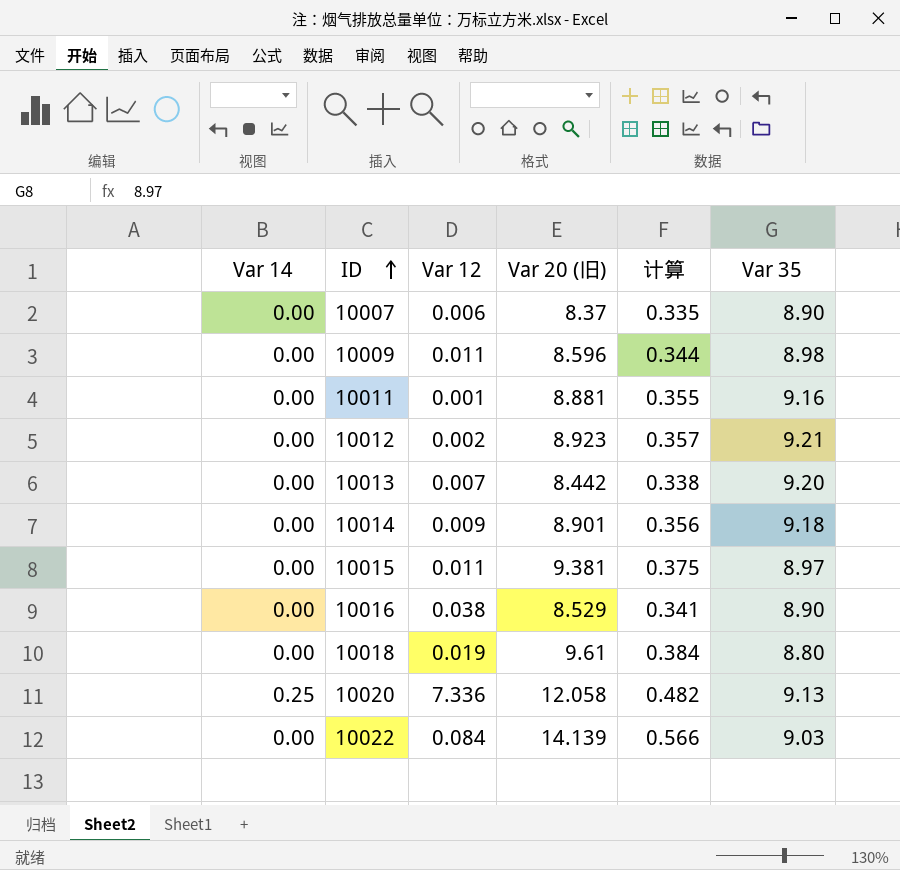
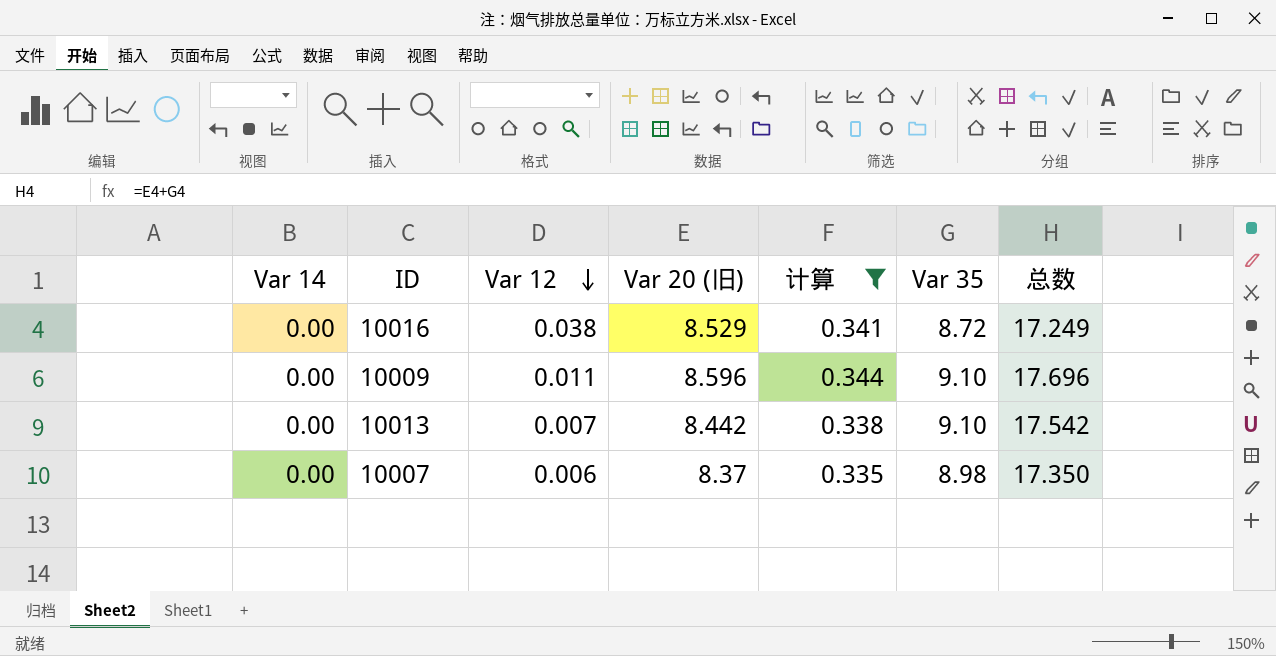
filter: none -> 计算 <= 0.344
row order: ID ascending -> Var 12 descending
column 总数 | formula: none -> [Var 20 (旧)] + [Var 35]
10016 | Var 35: 8.90 -> 8.72
10009 | Var 35: 8.98 -> 9.10
10013 | Var 35: 9.20 -> 9.10
10007 | Var 35: 8.90 -> 8.98

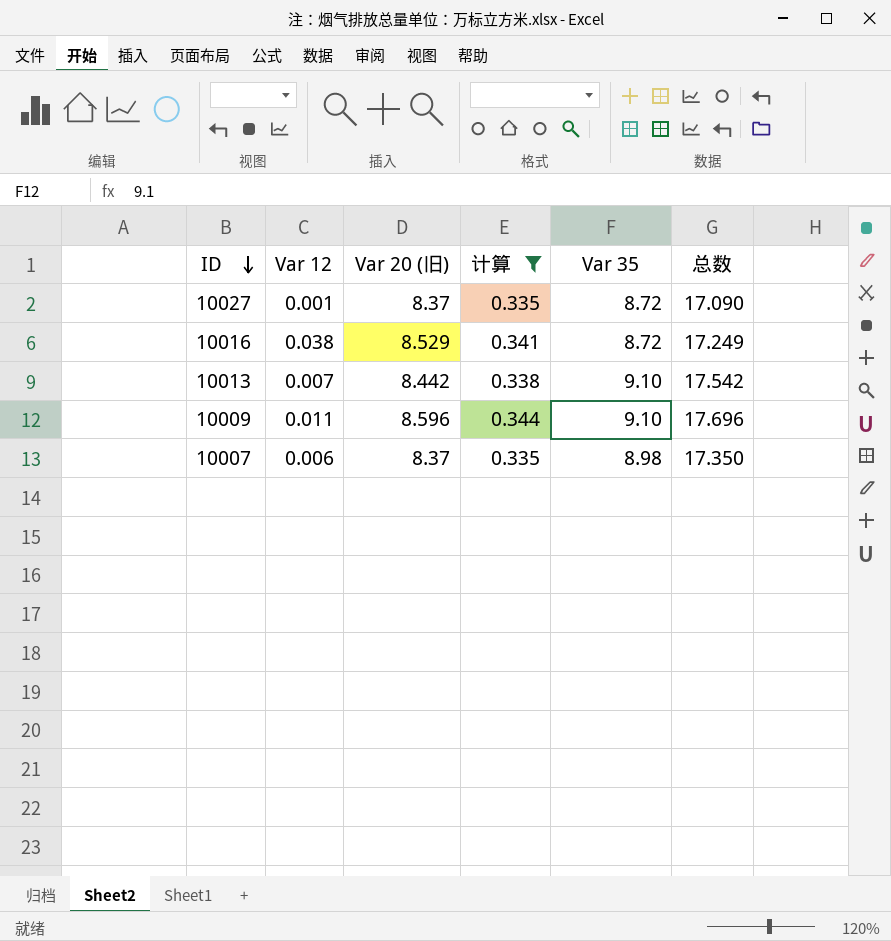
row order: Var 12 descending -> ID descending
column Var 14 | position: 1 -> none
row 10027: none -> 0.001 | 8.37 | 0.335 | 8.72 | 17.090

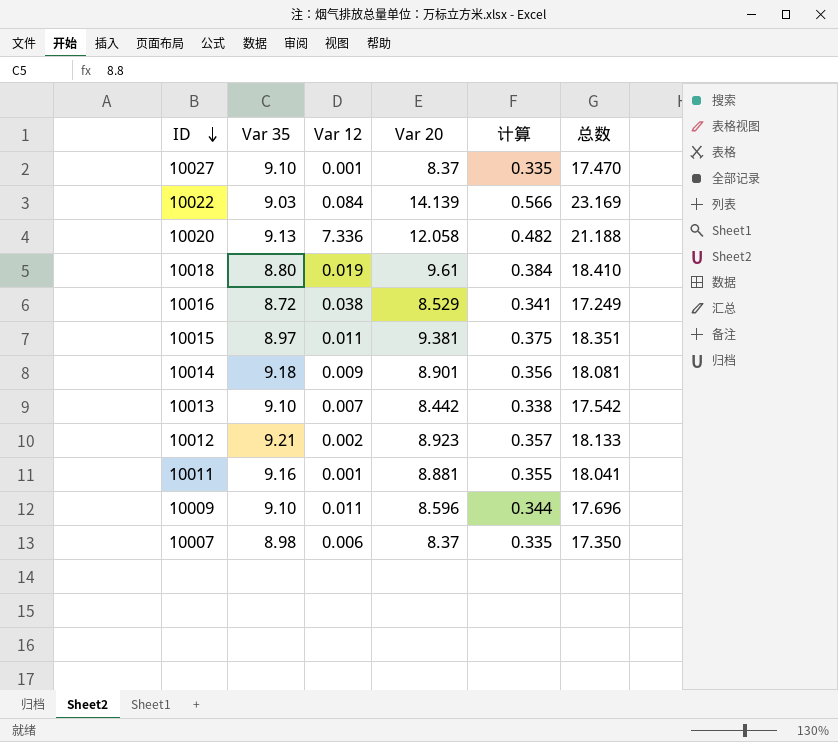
filter: 计算 <= 0.344 -> none
column Var 35 | position: 5 -> 2
column name: Var 20 (旧) -> Var 20
10027 | Var 35: 8.72 -> 9.10
10027 | 总数: 17.090 -> 17.470

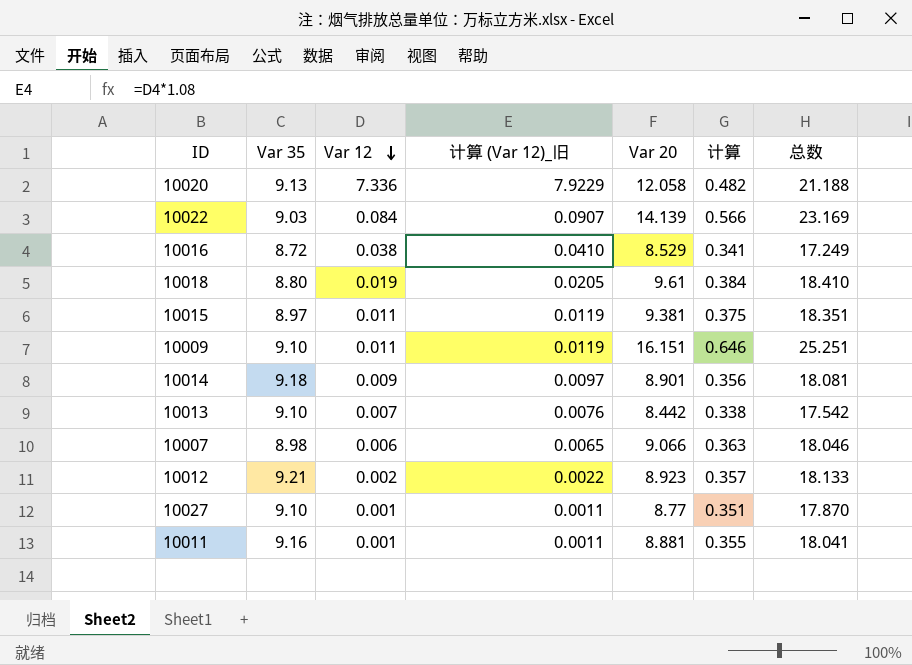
row order: ID descending -> Var 12 descending
column 计算 (Var 12)_旧 | formula: none -> [Var 12] * 1.08
10009 | Var 20: 8.596 -> 16.151
10009 | 计算: 0.344 -> 0.646
10009 | 总数: 17.696 -> 25.251
10007 | Var 20: 8.37 -> 9.066
10007 | 计算: 0.335 -> 0.363
10007 | 总数: 17.350 -> 18.046
10027 | Var 20: 8.37 -> 8.77
10027 | 计算: 0.335 -> 0.351
10027 | 总数: 17.470 -> 17.870

